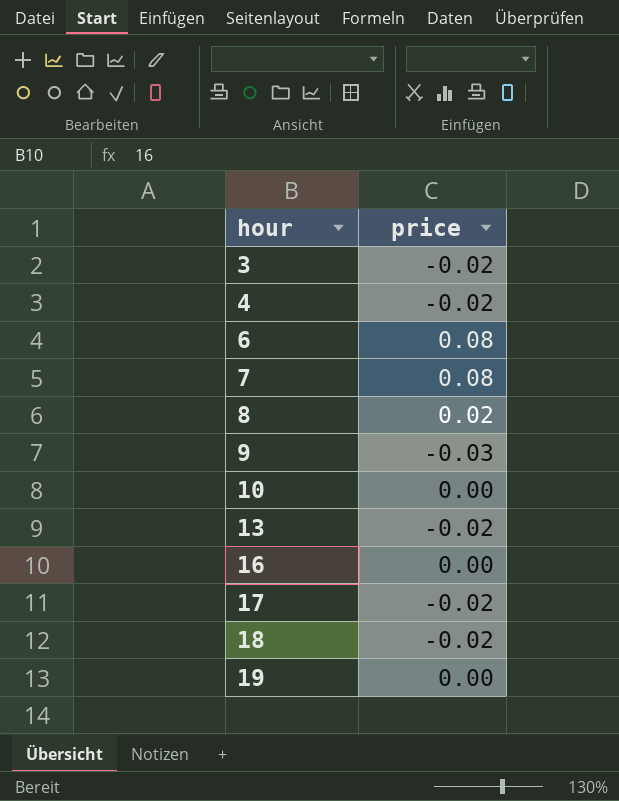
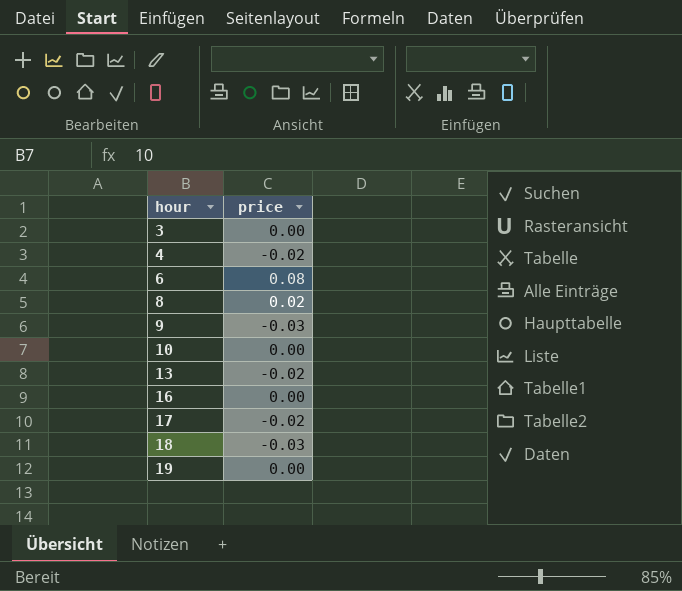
row 7: 0.08 -> none
3 | price: -0.02 -> 0.00
18 | price: -0.02 -> -0.03

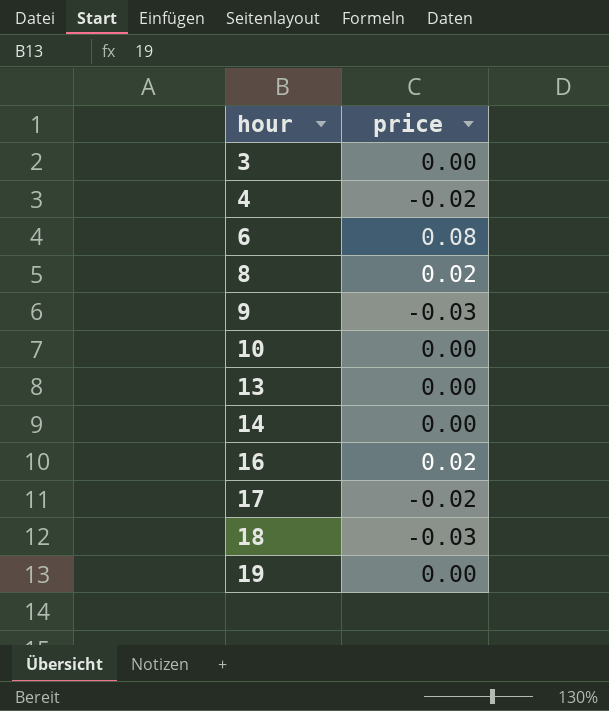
13 | price: -0.02 -> 0.00
row 14: none -> 0.00
16 | price: 0.00 -> 0.02

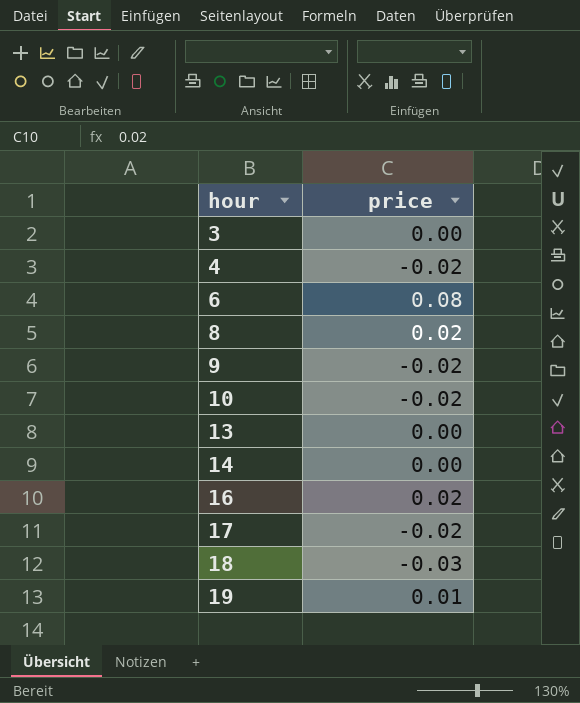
9 | price: -0.03 -> -0.02
10 | price: 0.00 -> -0.02
19 | price: 0.00 -> 0.01

